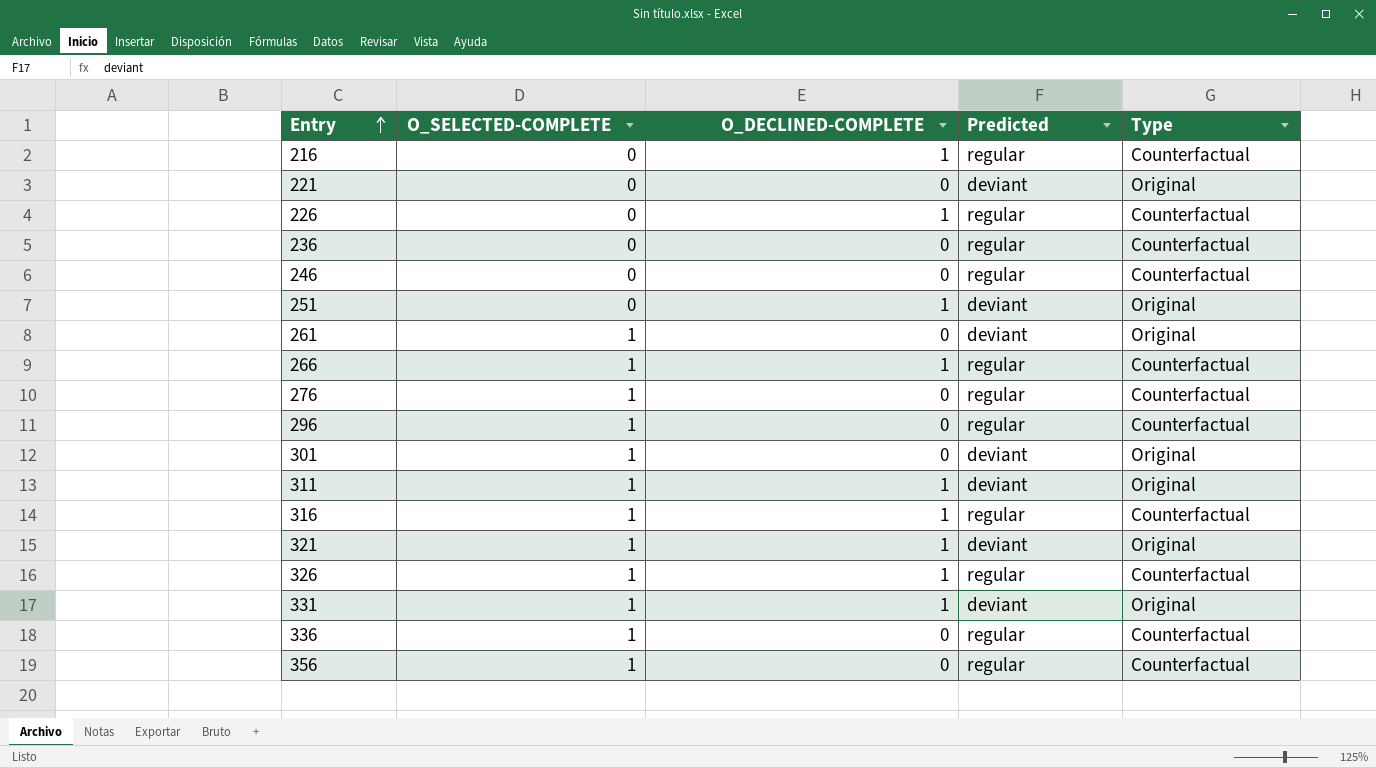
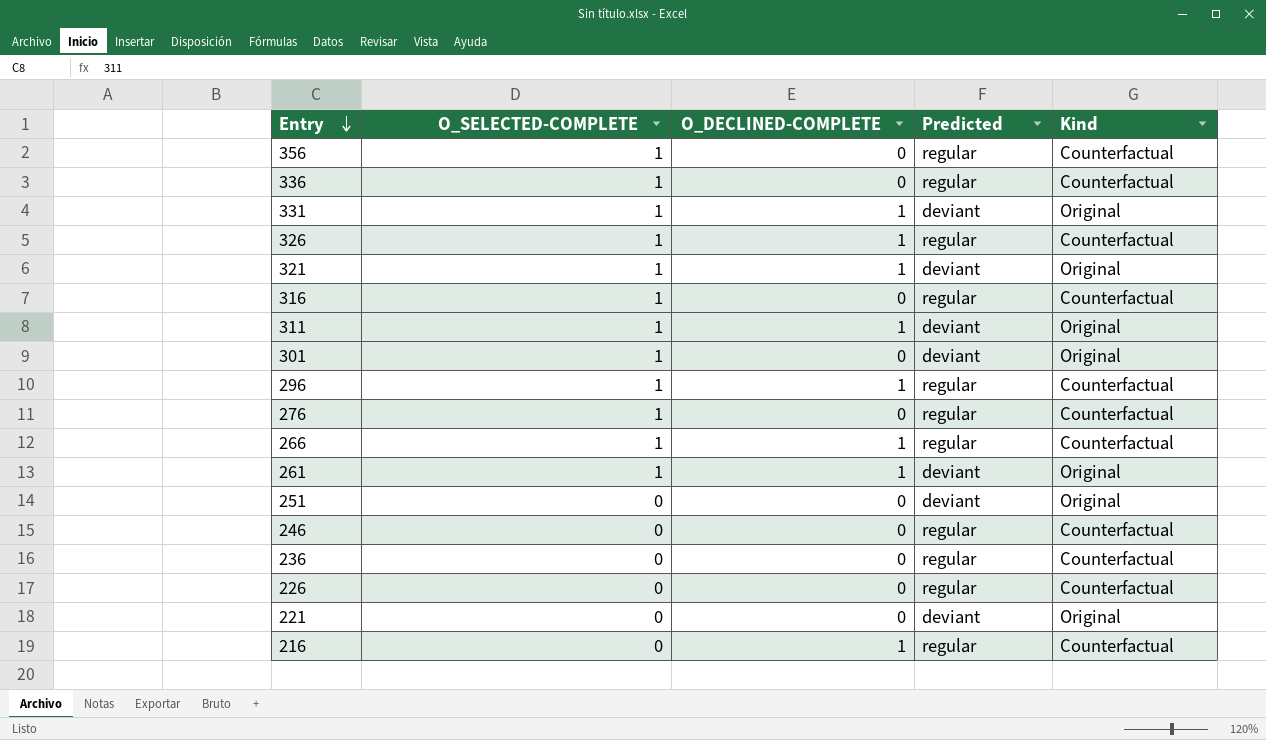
row order: Entry ascending -> Entry descending
column name: Type -> Kind
316 | O_DECLINED-COMPLETE: 1 -> 0
296 | O_DECLINED-COMPLETE: 0 -> 1
261 | O_DECLINED-COMPLETE: 0 -> 1
251 | O_DECLINED-COMPLETE: 1 -> 0
226 | O_DECLINED-COMPLETE: 1 -> 0

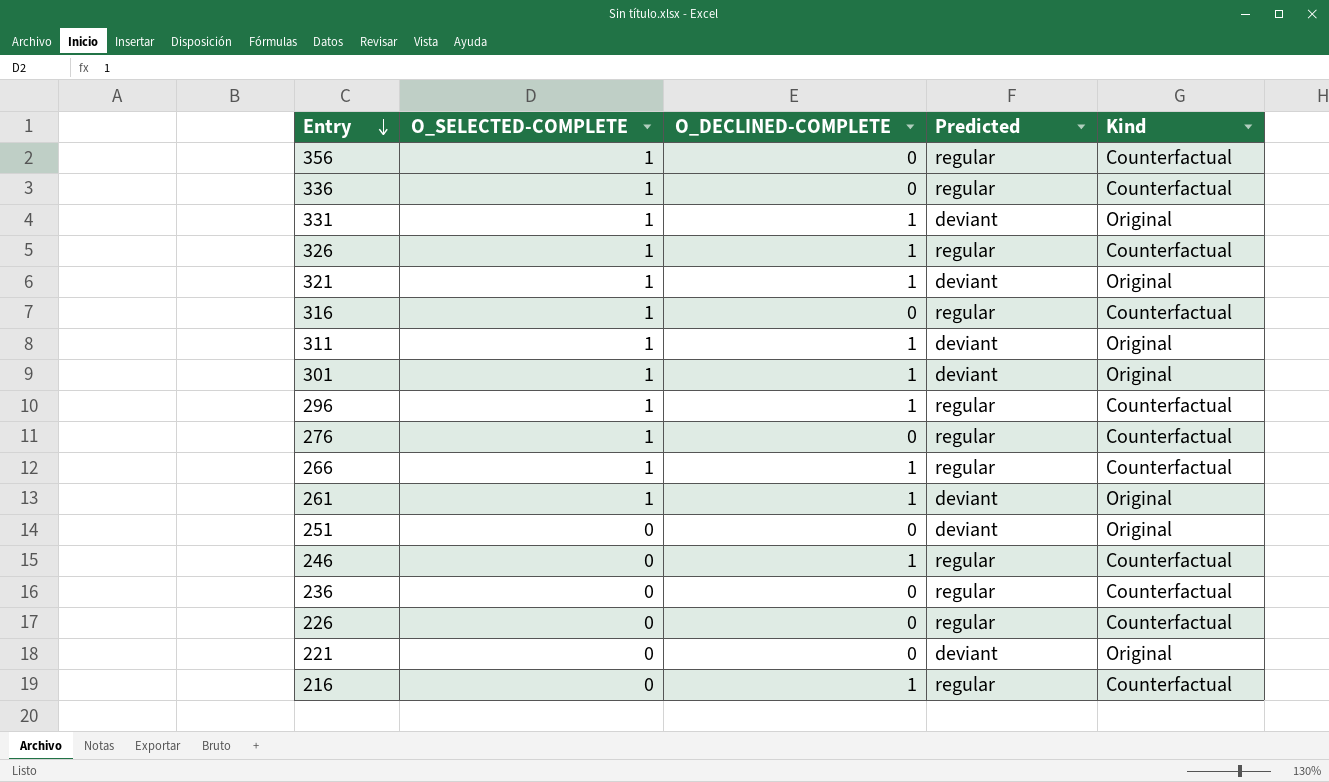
301 | O_DECLINED-COMPLETE: 0 -> 1
246 | O_DECLINED-COMPLETE: 0 -> 1

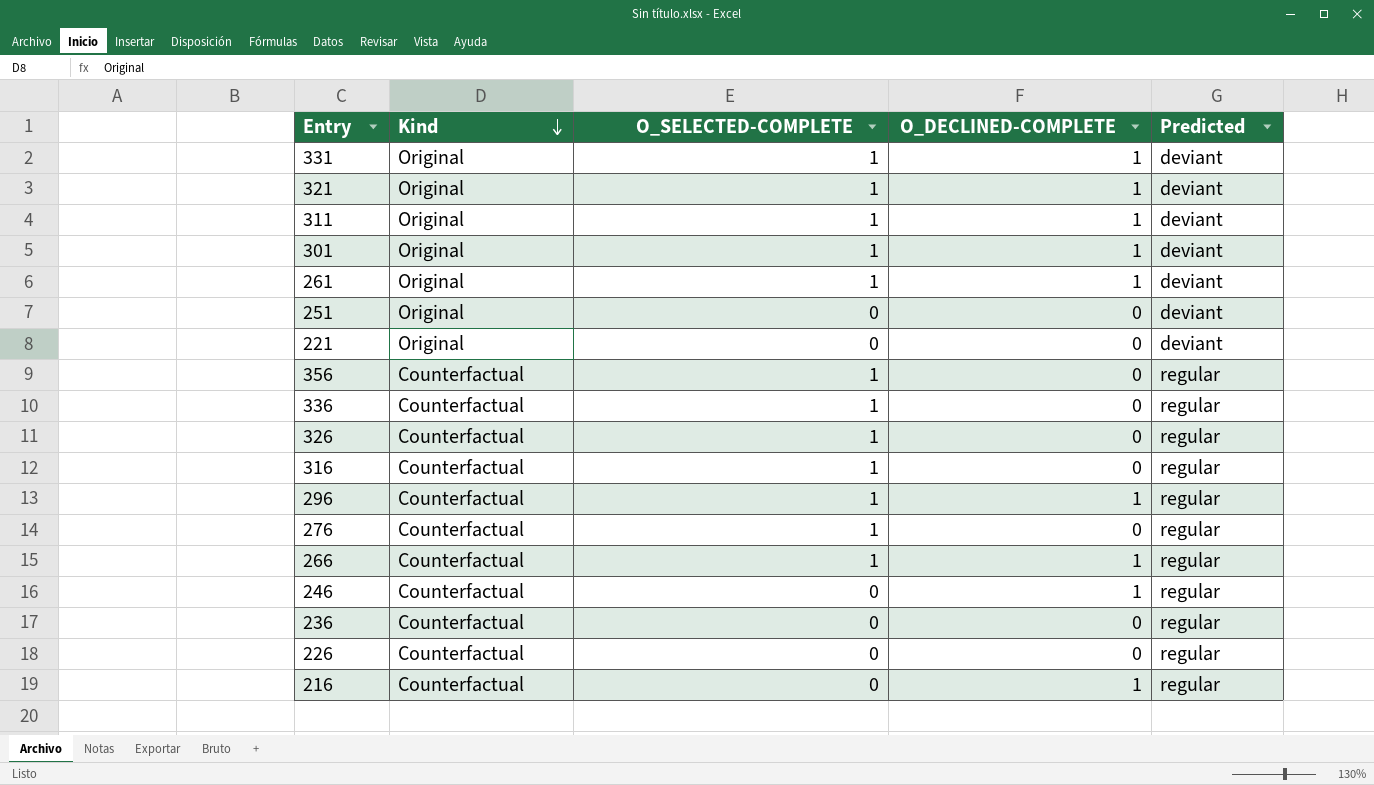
row order: Entry descending -> Kind descending
column Kind | position: 5 -> 2
326 | O_DECLINED-COMPLETE: 1 -> 0

